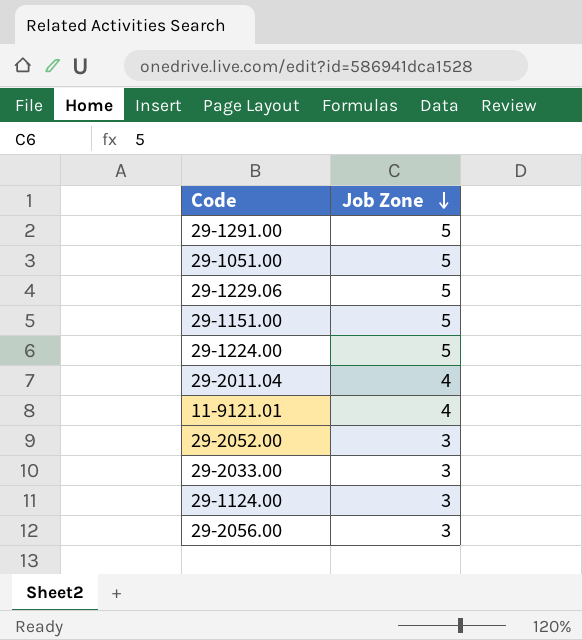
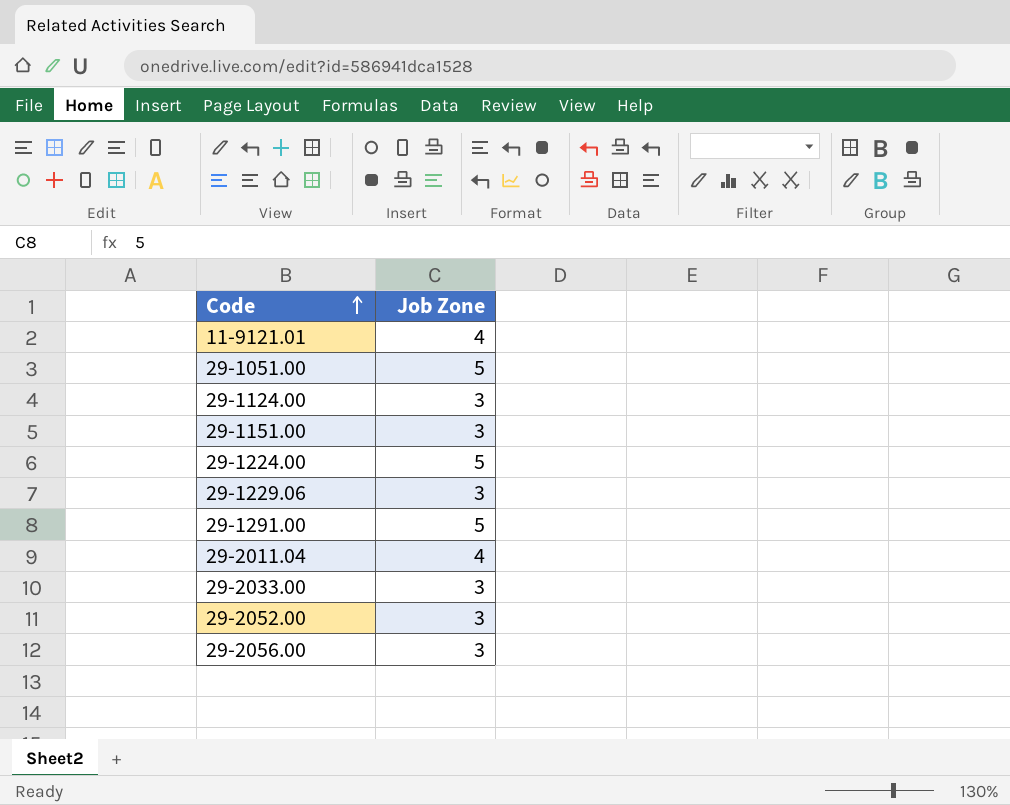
row order: Job Zone descending -> Code ascending
29-1151.00 | Job Zone: 5 -> 3
29-1229.06 | Job Zone: 5 -> 3

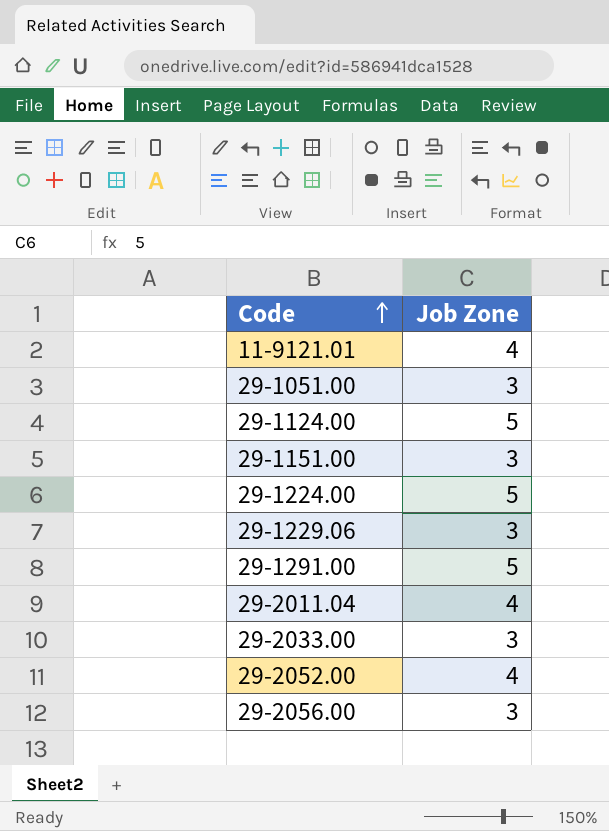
29-1051.00 | Job Zone: 5 -> 3
29-1124.00 | Job Zone: 3 -> 5
29-2052.00 | Job Zone: 3 -> 4

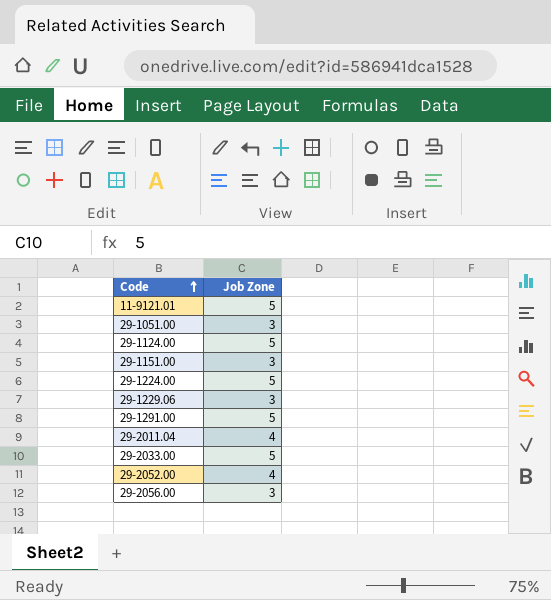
11-9121.01 | Job Zone: 4 -> 5
29-2033.00 | Job Zone: 3 -> 5

